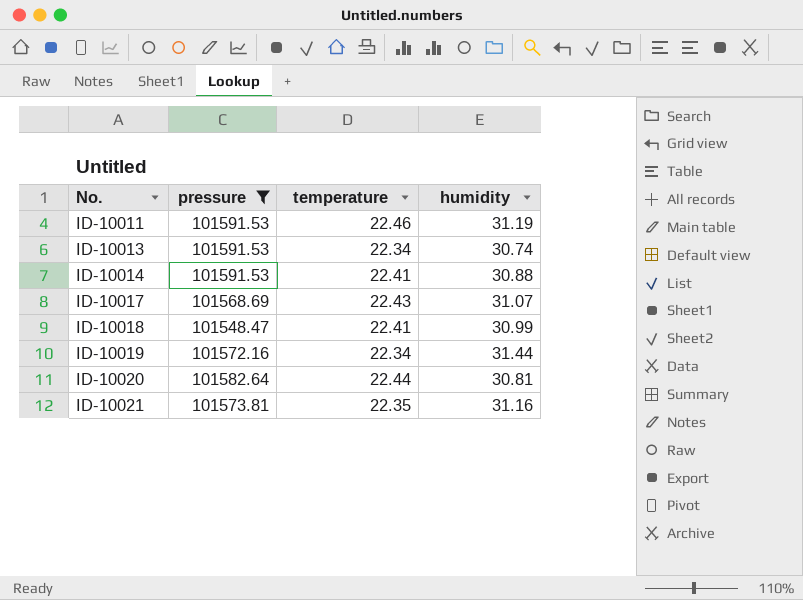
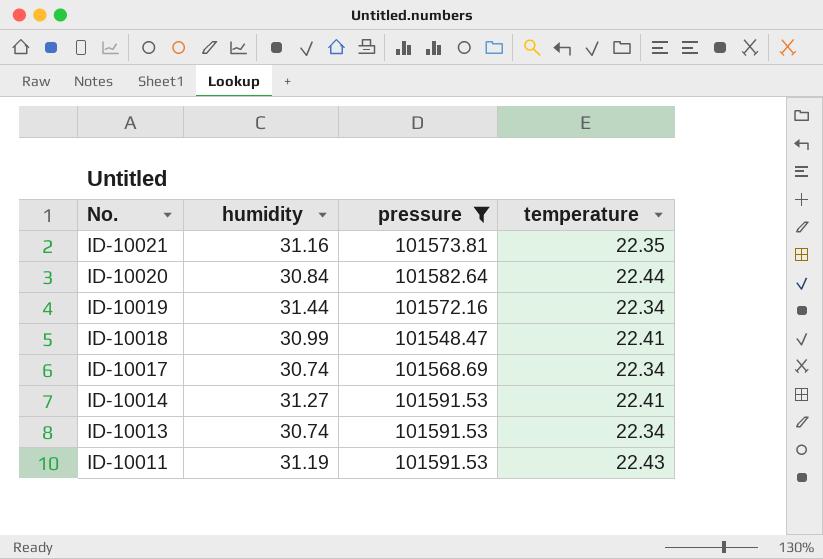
row order: No. ascending -> No. descending
column humidity | position: 4 -> 2
ID-10020 | humidity: 30.81 -> 30.84
ID-10017 | humidity: 31.07 -> 30.74
ID-10017 | temperature: 22.43 -> 22.34
ID-10014 | humidity: 30.88 -> 31.27
ID-10011 | temperature: 22.46 -> 22.43

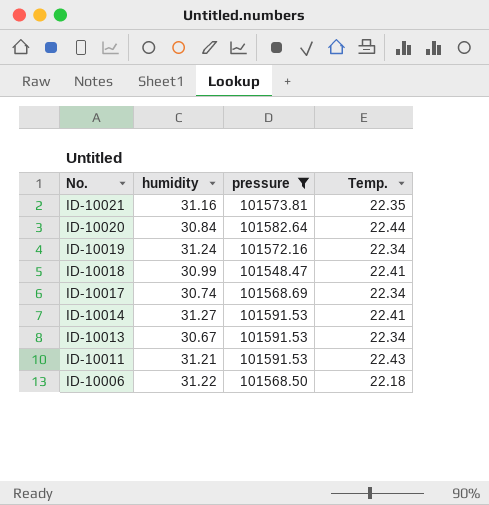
column name: temperature -> Temp.
ID-10019 | humidity: 31.44 -> 31.24
ID-10013 | humidity: 30.74 -> 30.67
ID-10011 | humidity: 31.19 -> 31.21
row ID-10006: none -> 31.22 | 101568.50 | 22.18

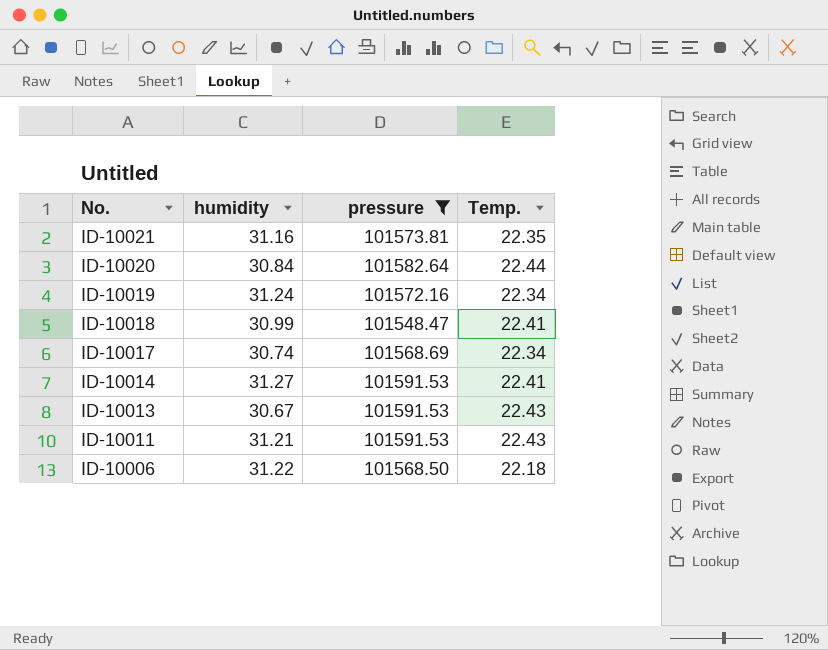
ID-10013 | Temp.: 22.34 -> 22.43

